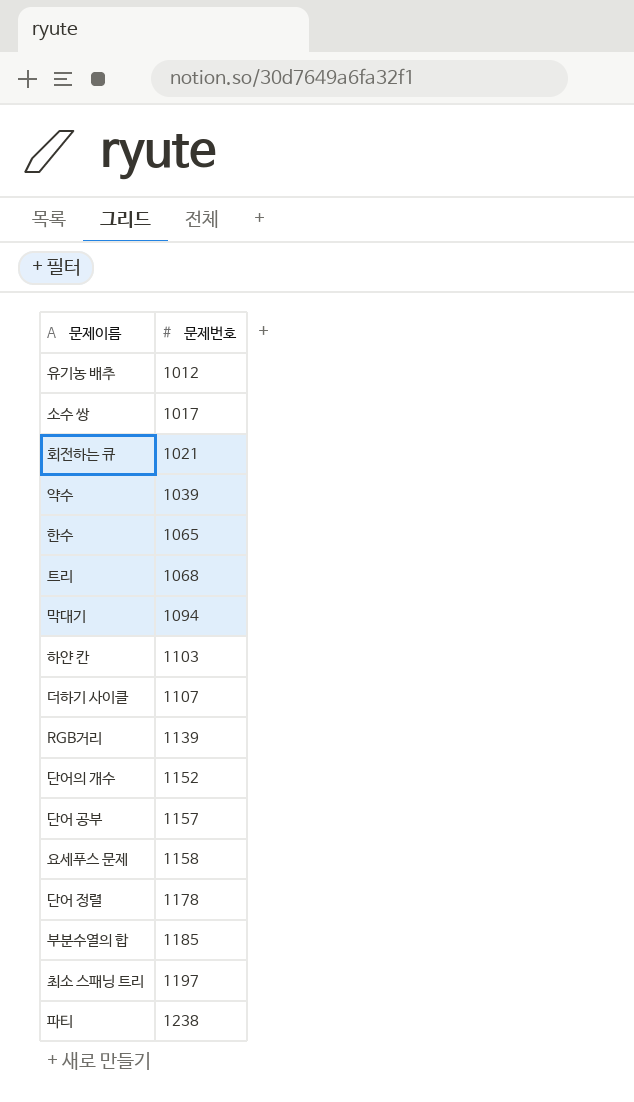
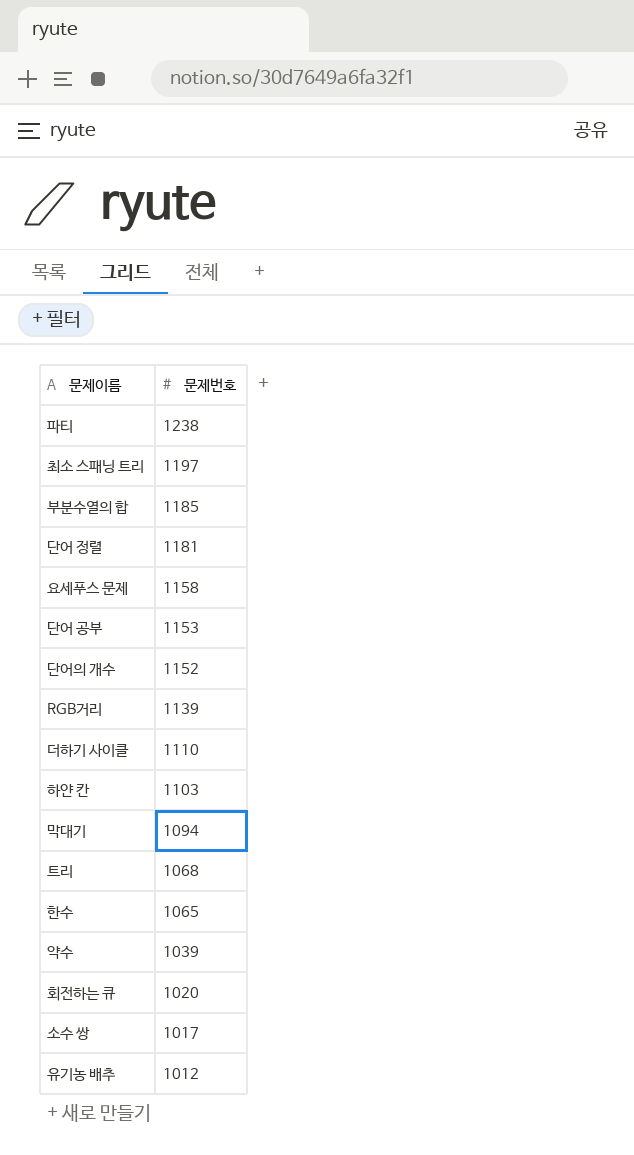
row order: 문제번호 ascending -> 문제번호 descending
단어 정렬 | 문제번호: 1178 -> 1181
단어 공부 | 문제번호: 1157 -> 1153
더하기 사이클 | 문제번호: 1107 -> 1110
회전하는 큐 | 문제번호: 1021 -> 1020

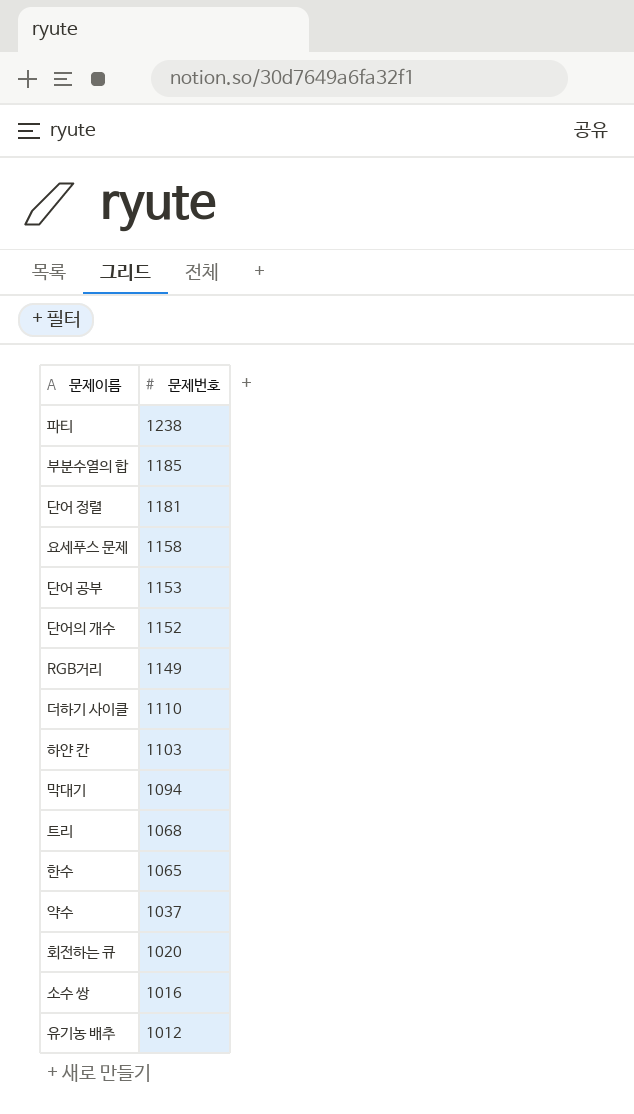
row 최소 스패닝 트리: 1197 -> none
RGB거리 | 문제번호: 1139 -> 1149
약수 | 문제번호: 1039 -> 1037
소수 쌍 | 문제번호: 1017 -> 1016

